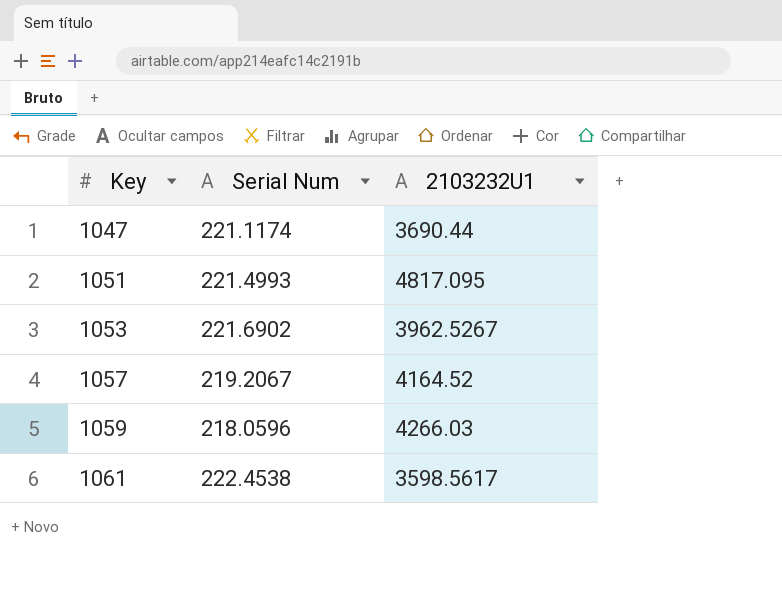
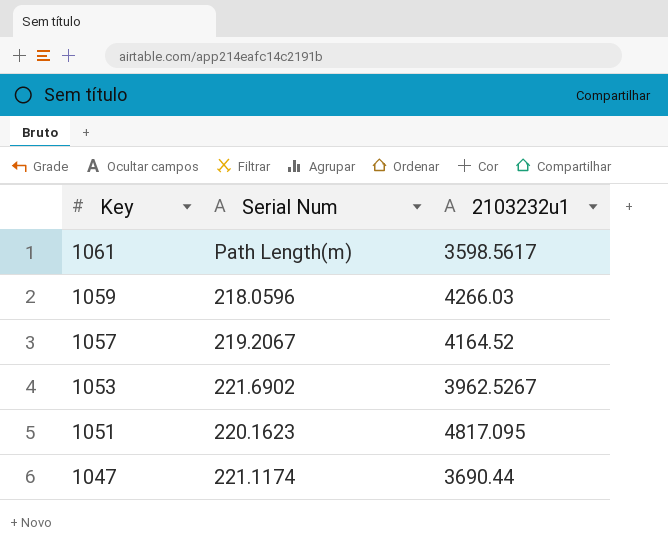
row order: Key ascending -> Key descending
column name: 2103232U1 -> 2103232u1
1061 | Serial Num: 222.4538 -> Path Length(m)
1051 | Serial Num: 221.4993 -> 220.1623

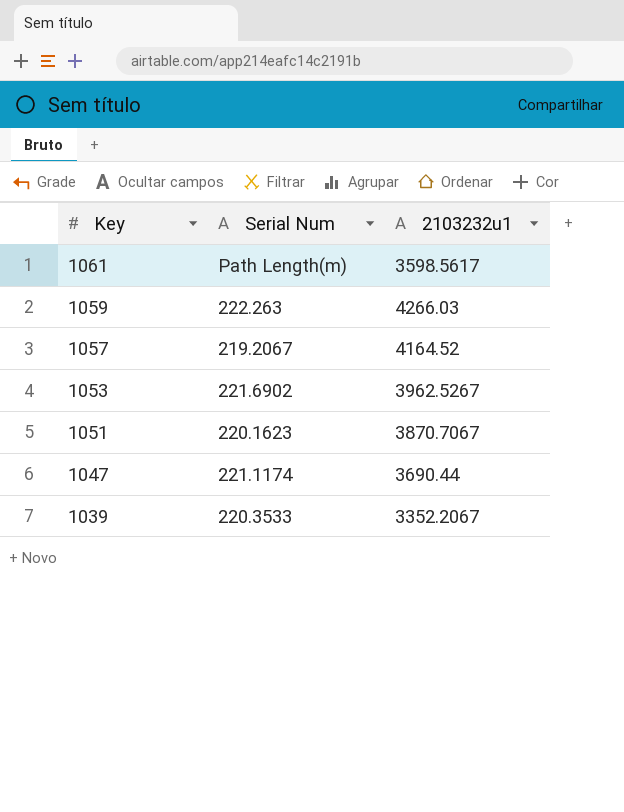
1059 | Serial Num: 218.0596 -> 222.263
1051 | 2103232u1: 4817.095 -> 3870.7067
row 1039: none -> 220.3533 | 3352.2067

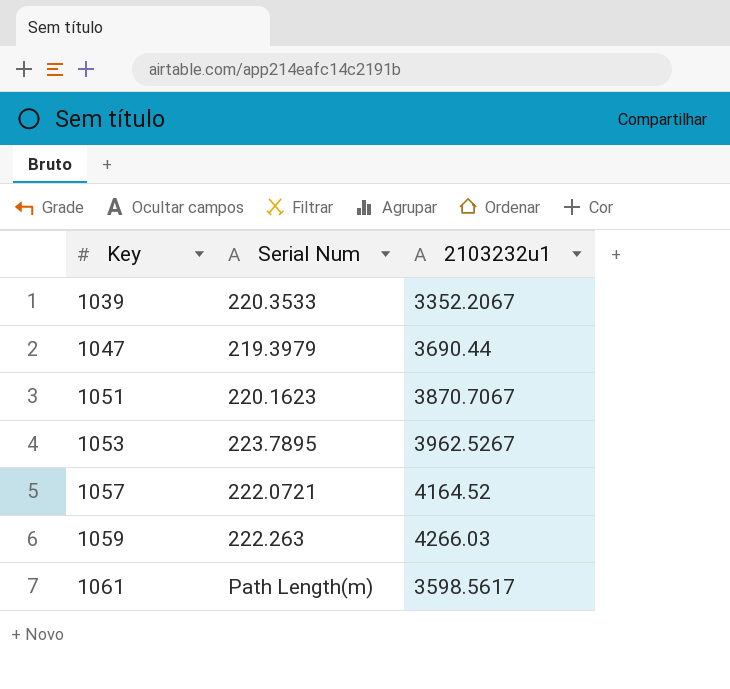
row order: Key descending -> Key ascending
1047 | Serial Num: 221.1174 -> 219.3979
1053 | Serial Num: 221.6902 -> 223.7895
1057 | Serial Num: 219.2067 -> 222.0721

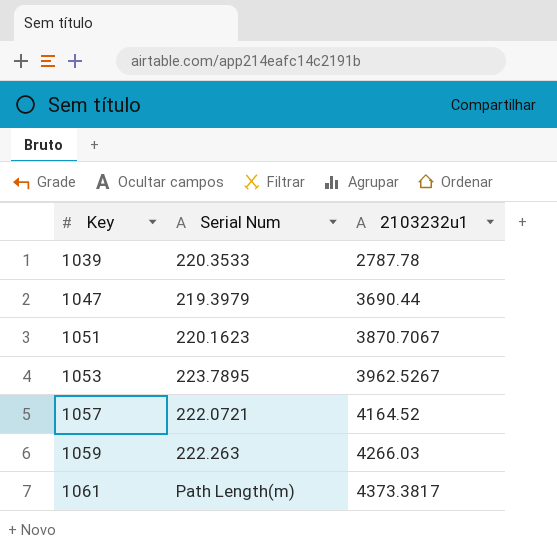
1039 | 2103232u1: 3352.2067 -> 2787.78
1061 | 2103232u1: 3598.5617 -> 4373.3817

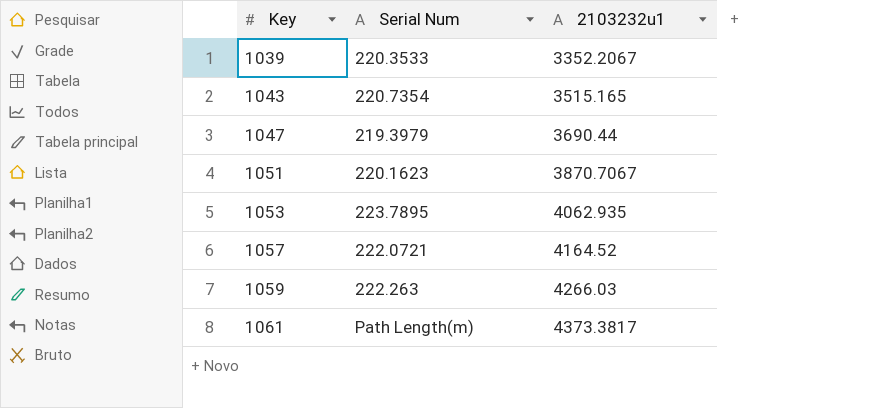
1039 | 2103232u1: 2787.78 -> 3352.2067
row 1043: none -> 220.7354 | 3515.165
1053 | 2103232u1: 3962.5267 -> 4062.935

